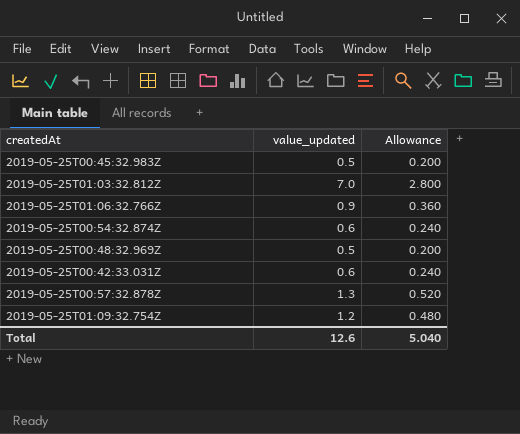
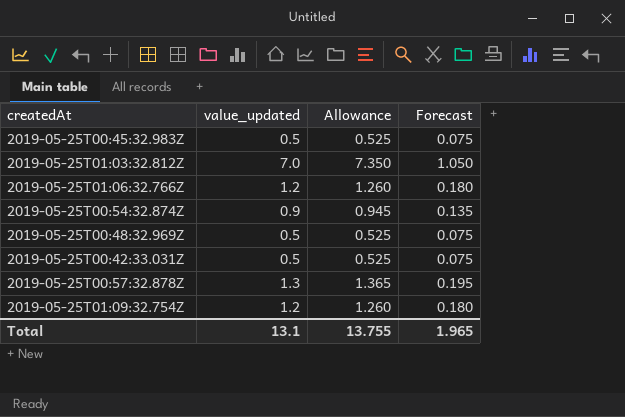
column Allowance | formula: [value_updated] * 0.4 -> [value_updated] * 1.05
column Forecast | formula: none -> [value_updated] * 0.15
2019-05-25T01:06:32.766Z | value_updated: 0.9 -> 1.2
2019-05-25T00:54:32.874Z | value_updated: 0.6 -> 0.9
2019-05-25T00:42:33.031Z | value_updated: 0.6 -> 0.5
Total | value_updated: 12.6 -> 13.1
Total | Allowance: 5.040 -> 13.755

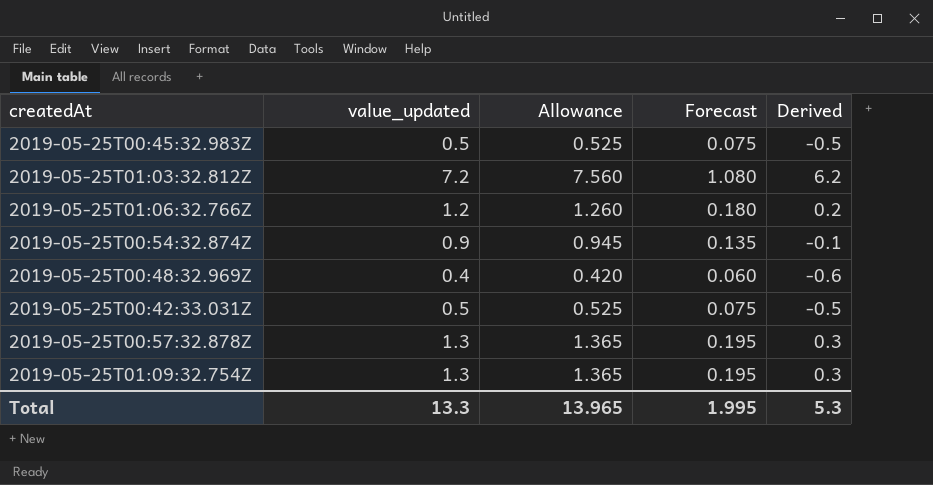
column Derived | formula: none -> [value_updated] - 1
2019-05-25T01:03:32.812Z | value_updated: 7.0 -> 7.2
2019-05-25T01:03:32.812Z | Allowance: 7.350 -> 7.560
2019-05-25T01:03:32.812Z | Forecast: 1.050 -> 1.080
2019-05-25T00:48:32.969Z | value_updated: 0.5 -> 0.4
2019-05-25T00:48:32.969Z | Allowance: 0.525 -> 0.420
2019-05-25T00:48:32.969Z | Forecast: 0.075 -> 0.060
2019-05-25T01:09:32.754Z | value_updated: 1.2 -> 1.3
2019-05-25T01:09:32.754Z | Allowance: 1.260 -> 1.365
2019-05-25T01:09:32.754Z | Forecast: 0.180 -> 0.195
Total | value_updated: 13.1 -> 13.3
Total | Allowance: 13.755 -> 13.965
Total | Forecast: 1.965 -> 1.995

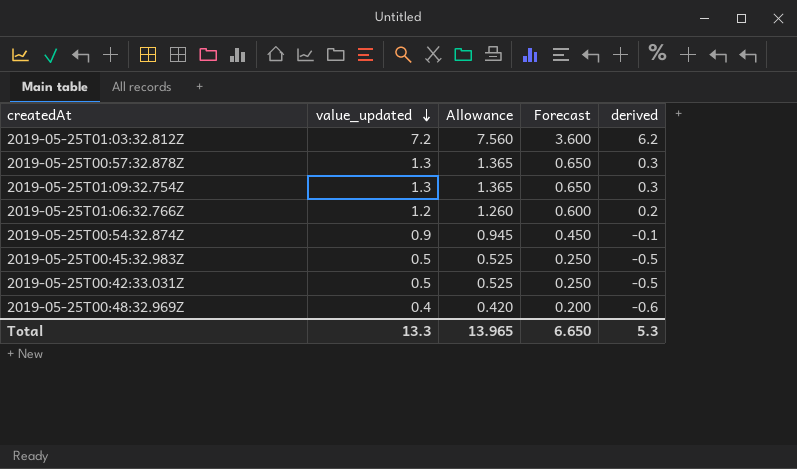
row order: none -> value_updated descending
column Forecast | formula: [value_updated] * 0.15 -> [value_updated] * 0.5
column name: Derived -> derived
Total | Forecast: 1.995 -> 6.650

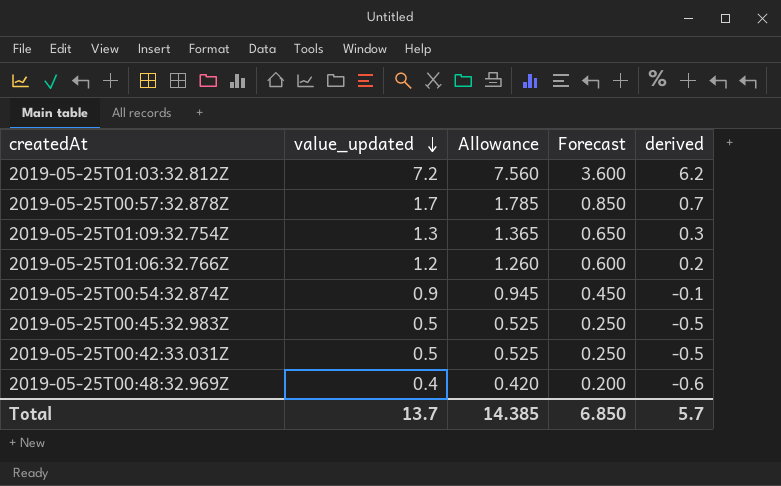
2019-05-25T00:57:32.878Z | value_updated: 1.3 -> 1.7
2019-05-25T00:57:32.878Z | Allowance: 1.365 -> 1.785
2019-05-25T00:57:32.878Z | Forecast: 0.650 -> 0.850
2019-05-25T00:57:32.878Z | derived: 0.3 -> 0.7
Total | value_updated: 13.3 -> 13.7
Total | Allowance: 13.965 -> 14.385
Total | Forecast: 6.650 -> 6.850
Total | derived: 5.3 -> 5.7

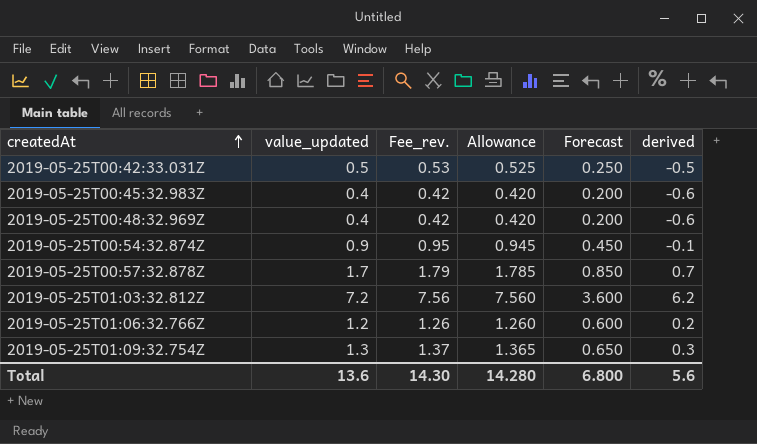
row order: value_updated descending -> createdAt ascending
column Fee_rev. | formula: none -> [value_updated] * 1.05
2019-05-25T00:45:32.983Z | value_updated: 0.5 -> 0.4
2019-05-25T00:45:32.983Z | Allowance: 0.525 -> 0.420
2019-05-25T00:45:32.983Z | Forecast: 0.250 -> 0.200
2019-05-25T00:45:32.983Z | derived: -0.5 -> -0.6
Total | value_updated: 13.7 -> 13.6
Total | Allowance: 14.385 -> 14.280
Total | Forecast: 6.850 -> 6.800
Total | derived: 5.7 -> 5.6

